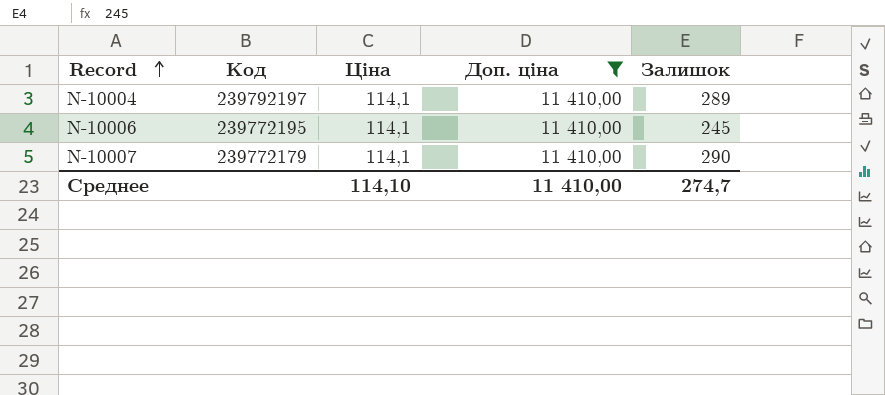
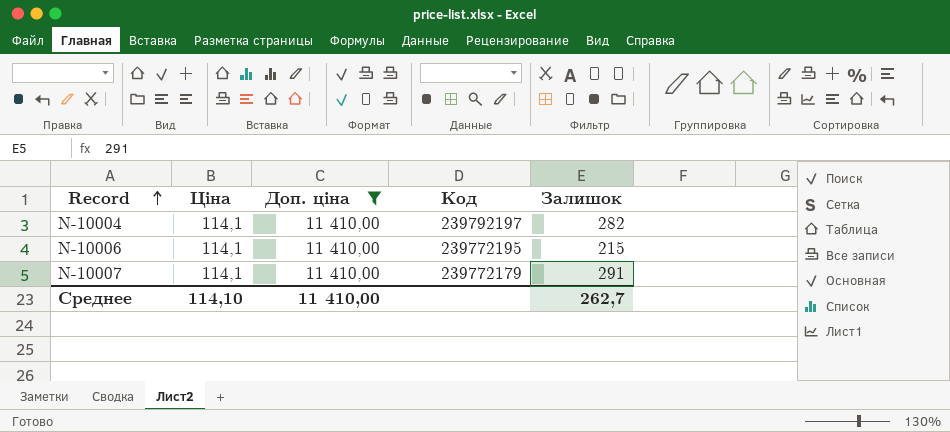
column Код | position: 2 -> 4
N-10004 | Залишок: 289 -> 282
N-10006 | Залишок: 245 -> 215
N-10007 | Залишок: 290 -> 291
Среднее | Залишок: 274,7 -> 262,7

